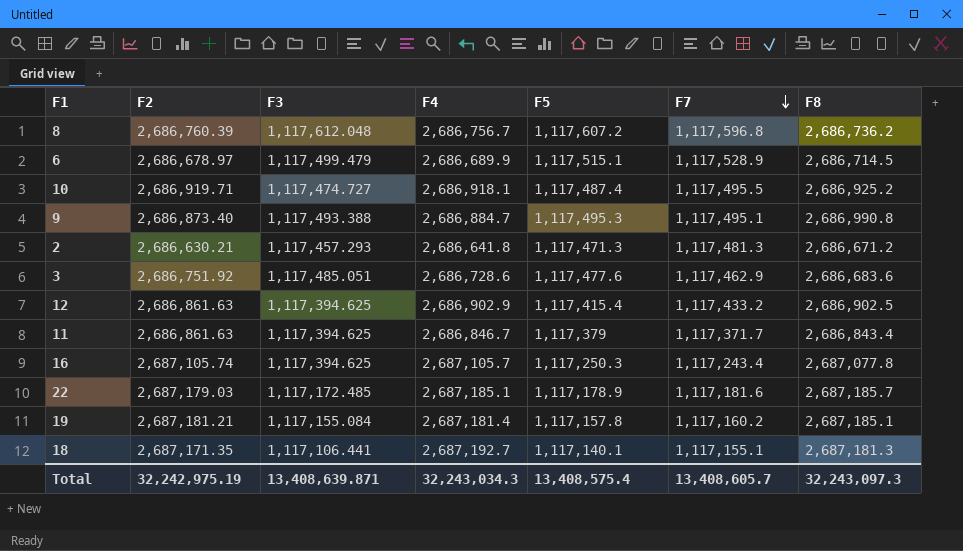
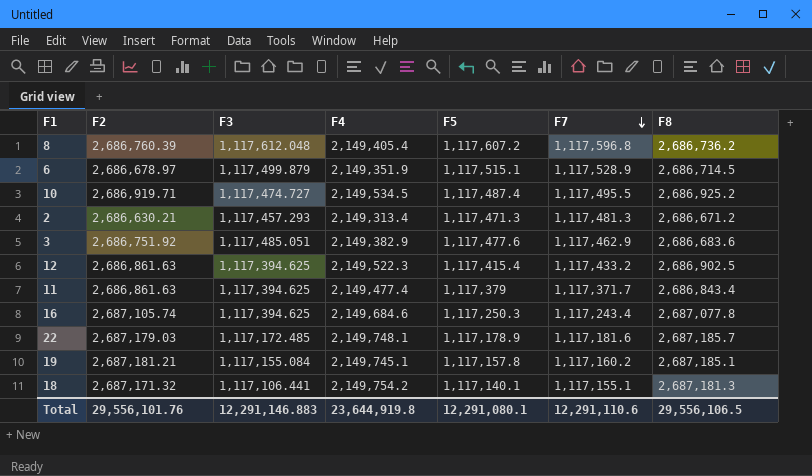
row 9: 2,686,873.40 | 1,117,493.388 | 2,686,884.7 | 1,117,495.3 | 1,117,495.1 | 2,686,990.8 -> none
8 | F4: 2,686,756.7 -> 2,149,405.4
6 | F3: 1,117,499.479 -> 1,117,499.879
6 | F4: 2,686,689.9 -> 2,149,351.9
10 | F4: 2,686,918.1 -> 2,149,534.5
2 | F4: 2,686,641.8 -> 2,149,313.4
3 | F4: 2,686,728.6 -> 2,149,382.9
12 | F4: 2,686,902.9 -> 2,149,522.3
11 | F4: 2,686,846.7 -> 2,149,477.4
16 | F4: 2,687,105.7 -> 2,149,684.6
22 | F4: 2,687,185.1 -> 2,149,748.1
19 | F4: 2,687,181.4 -> 2,149,745.1
18 | F2: 2,687,171.35 -> 2,687,171.32
18 | F4: 2,687,192.7 -> 2,149,754.2
Total | F2: 32,242,975.19 -> 29,556,101.76
Total | F3: 13,408,639.871 -> 12,291,146.883
Total | F4: 32,243,034.3 -> 23,644,919.8
Total | F5: 13,408,575.4 -> 12,291,080.1
Total | F7: 13,408,605.7 -> 12,291,110.6
Total | F8: 32,243,097.3 -> 29,556,106.5

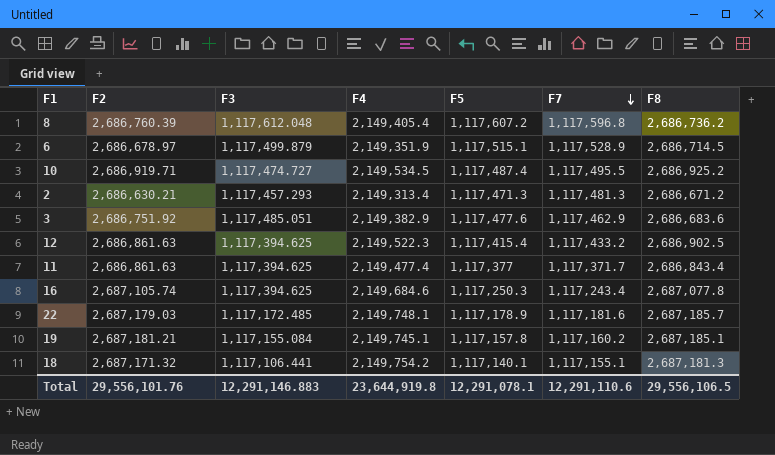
11 | F5: 1,117,379 -> 1,117,377
Total | F5: 12,291,080.1 -> 12,291,078.1

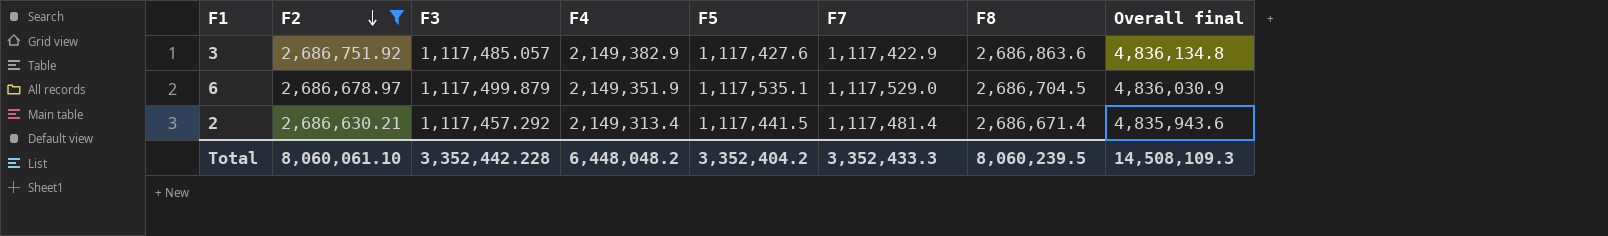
filter: none -> F2 <= 2,686,751.92
row order: F7 descending -> F2 descending
column Overall final | formula: none -> [F2] + [F4]
3 | F3: 1,117,485.051 -> 1,117,485.057
3 | F5: 1,117,477.6 -> 1,117,427.6
3 | F7: 1,117,462.9 -> 1,117,422.9
3 | F8: 2,686,683.6 -> 2,686,863.6
6 | F5: 1,117,515.1 -> 1,117,535.1
6 | F7: 1,117,528.9 -> 1,117,529.0
6 | F8: 2,686,714.5 -> 2,686,704.5
2 | F3: 1,117,457.293 -> 1,117,457.292
2 | F5: 1,117,471.3 -> 1,117,441.5
2 | F7: 1,117,481.3 -> 1,117,481.4
2 | F8: 2,686,671.2 -> 2,686,671.4
Total | F2: 29,556,101.76 -> 8,060,061.10
Total | F3: 12,291,146.883 -> 3,352,442.228
Total | F4: 23,644,919.8 -> 6,448,048.2
Total | F5: 12,291,078.1 -> 3,352,404.2
Total | F7: 12,291,110.6 -> 3,352,433.3
Total | F8: 29,556,106.5 -> 8,060,239.5

